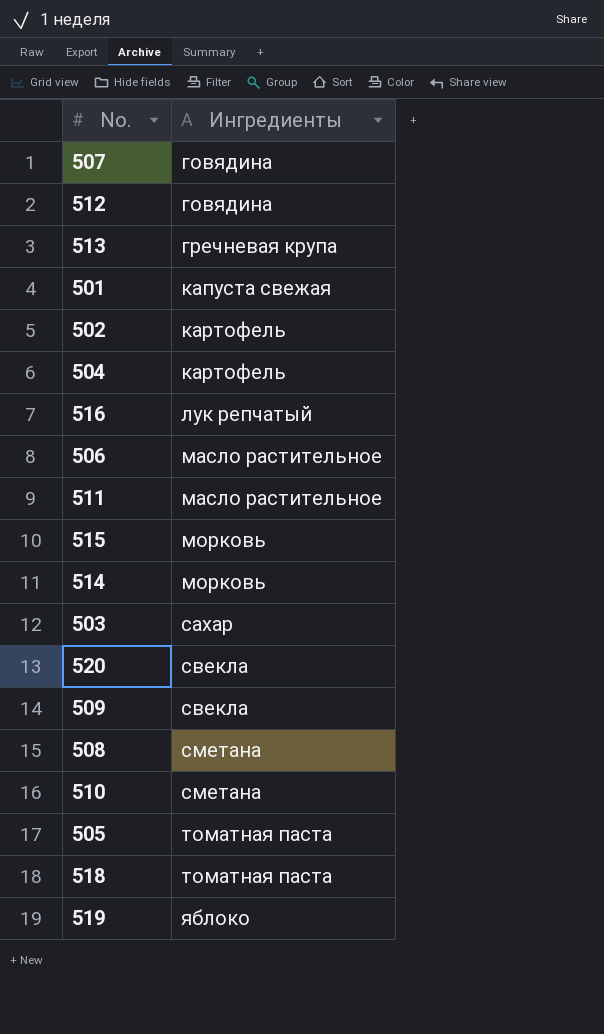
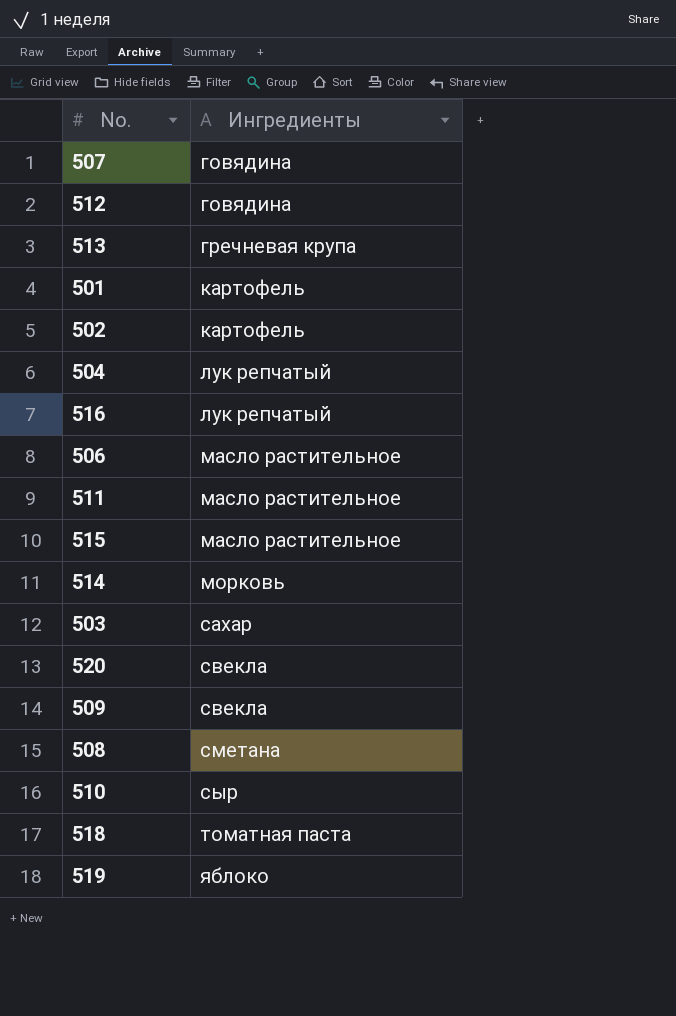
row 505: томатная паста -> none
501 | Ингредиенты: капуста свежая -> картофель
504 | Ингредиенты: картофель -> лук репчатый
515 | Ингредиенты: морковь -> масло растительное
510 | Ингредиенты: сметана -> сыр

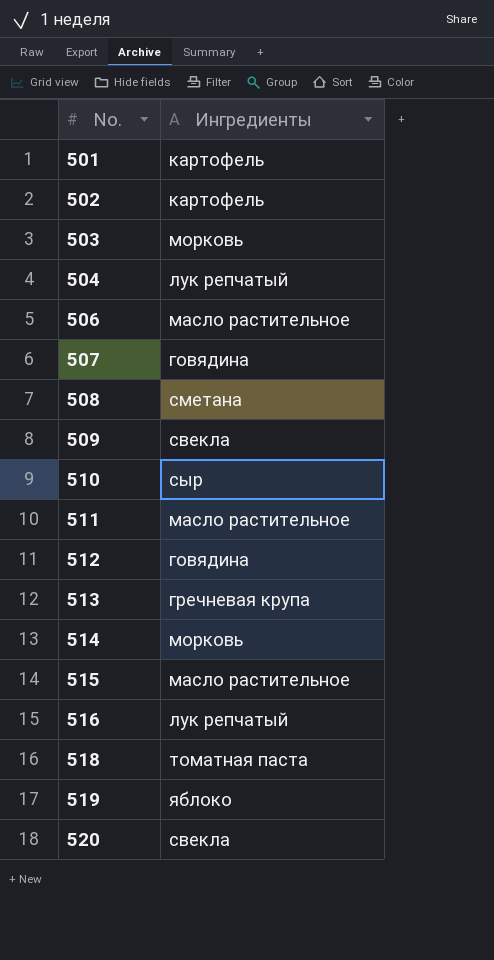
row order: Ингредиенты ascending -> No. ascending
503 | Ингредиенты: сахар -> морковь

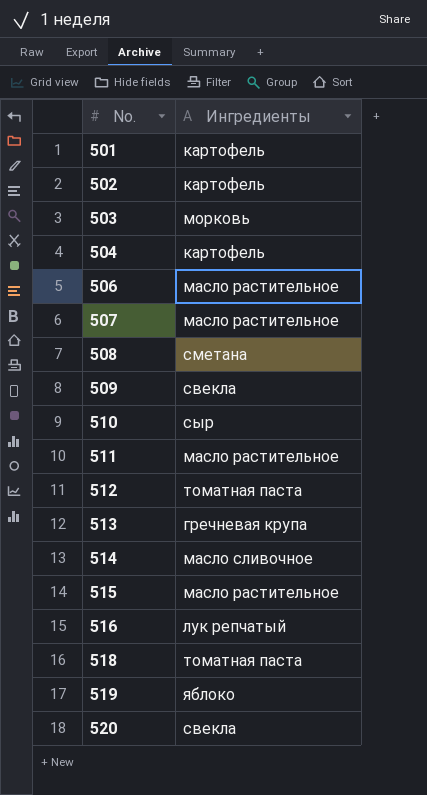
504 | Ингредиенты: лук репчатый -> картофель
507 | Ингредиенты: говядина -> масло растительное
512 | Ингредиенты: говядина -> томатная паста
514 | Ингредиенты: морковь -> масло сливочное

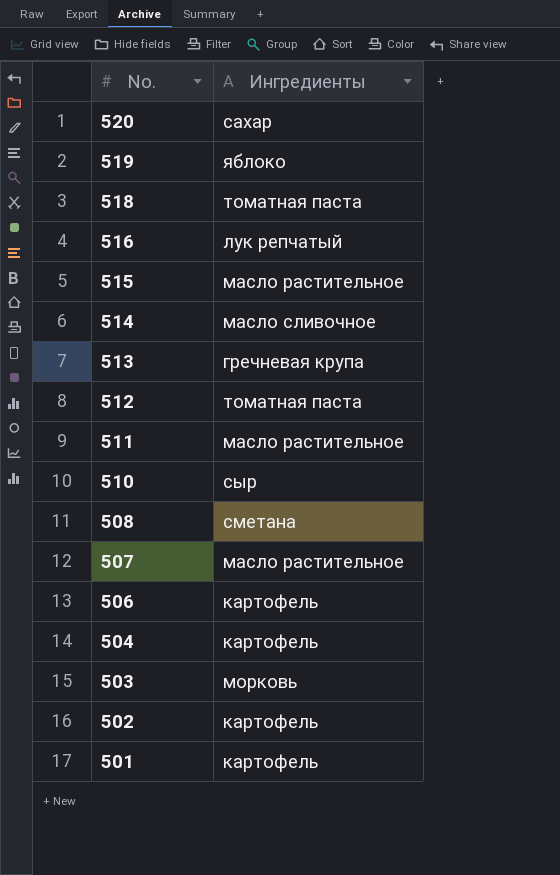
row order: No. ascending -> No. descending
row 509: свекла -> none
520 | Ингредиенты: свекла -> сахар
506 | Ингредиенты: масло растительное -> картофель

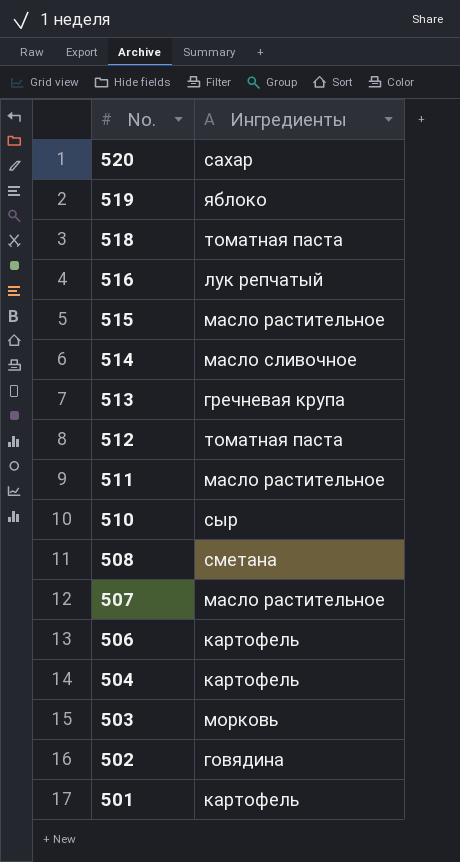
502 | Ингредиенты: картофель -> говядина

